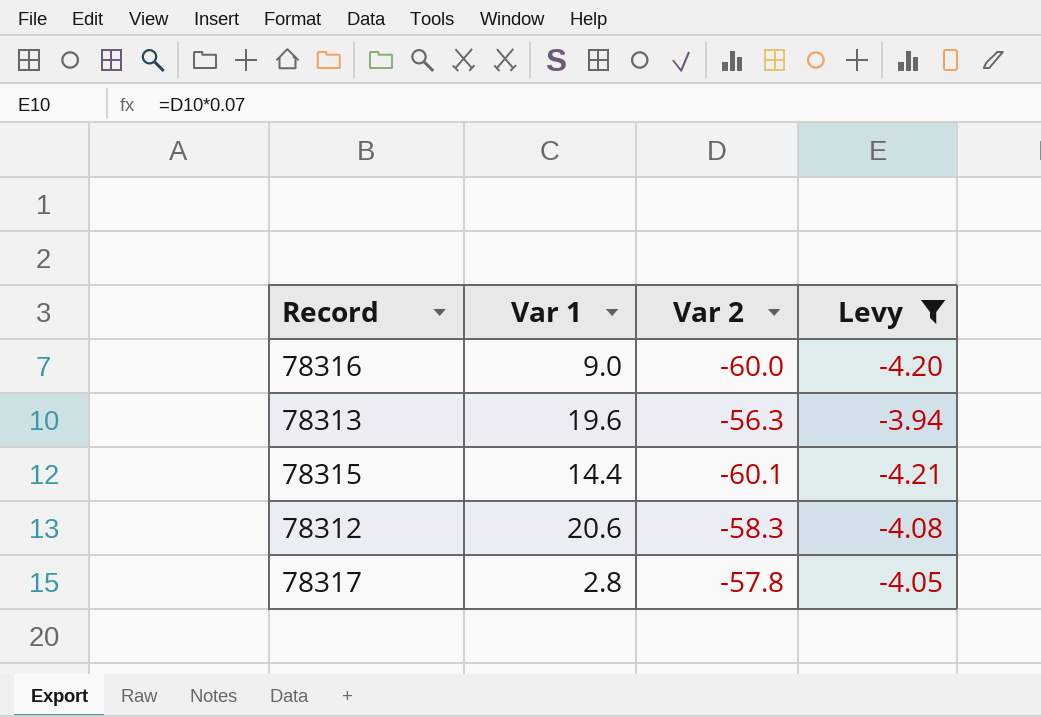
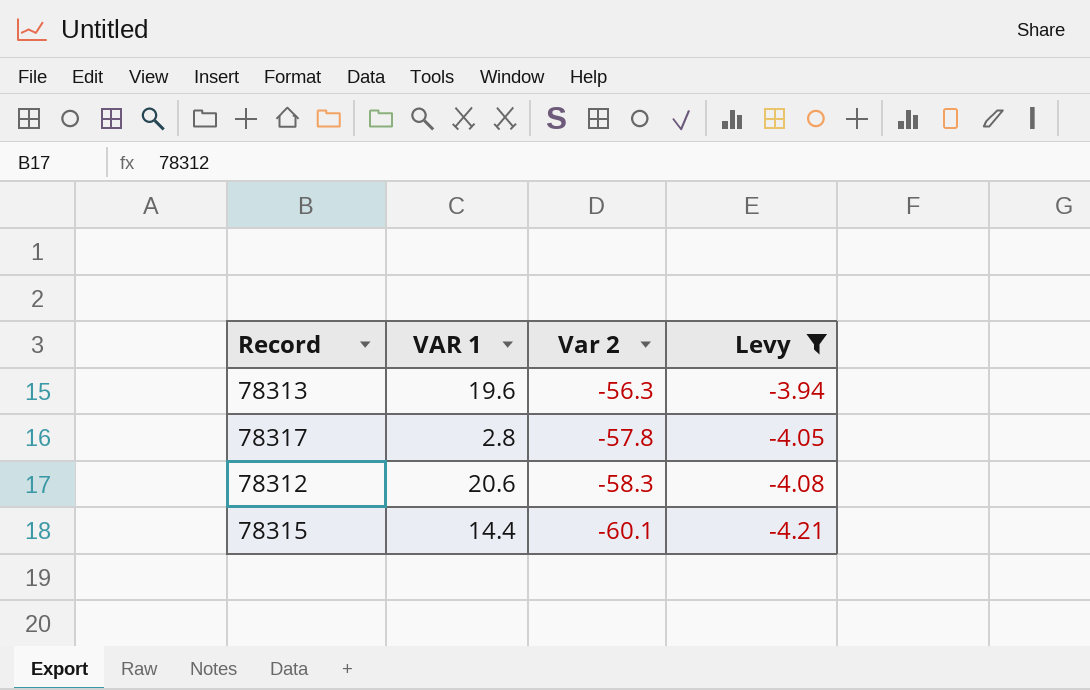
row order: none -> Var 2 descending
column name: Var 1 -> VAR 1
row 78316: 9.0 | -60.0 | -4.20 -> none

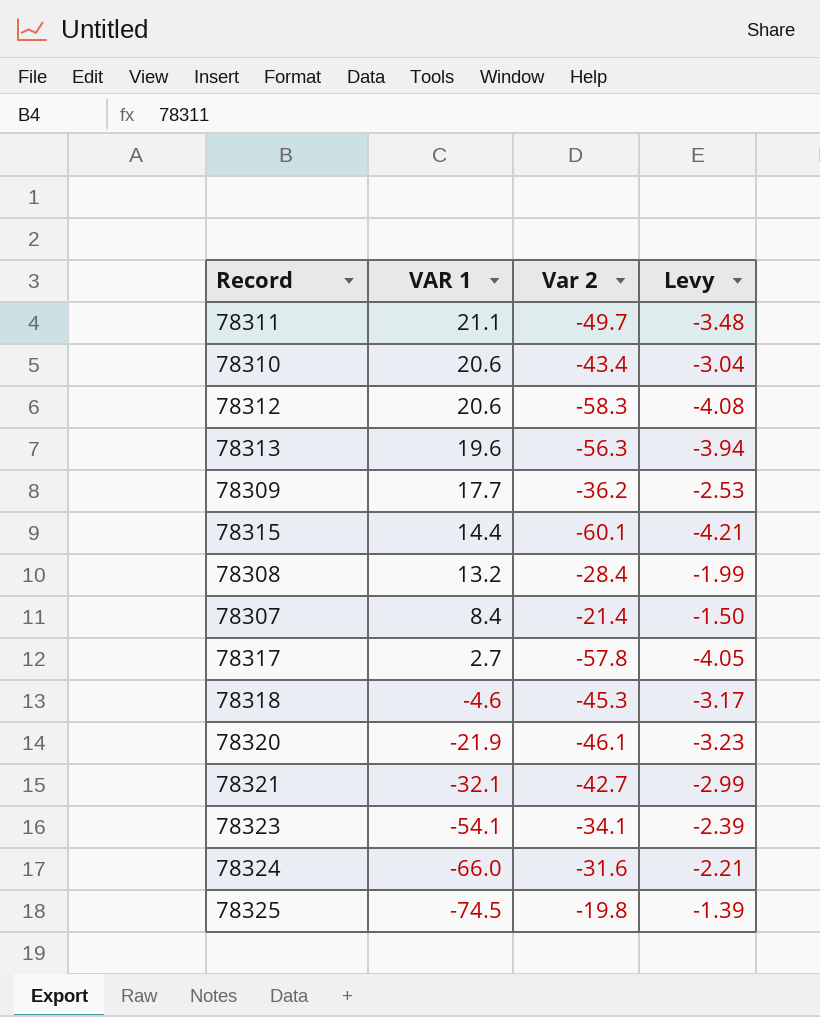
filter: Levy <= -3.94 -> none
row order: Var 2 descending -> VAR 1 descending
78317 | VAR 1: 2.8 -> 2.7

